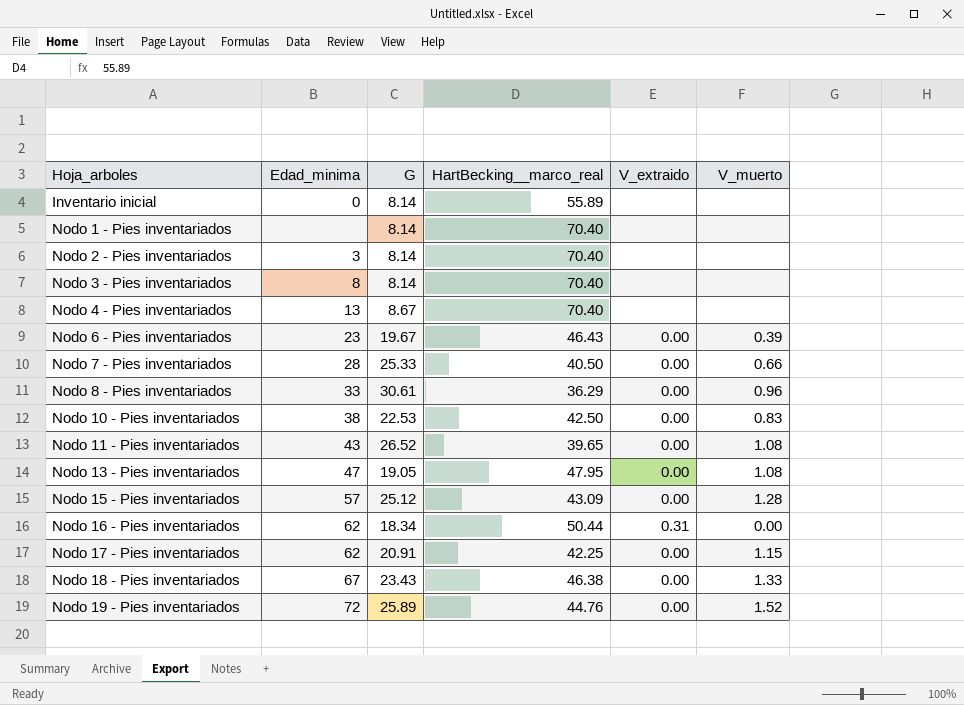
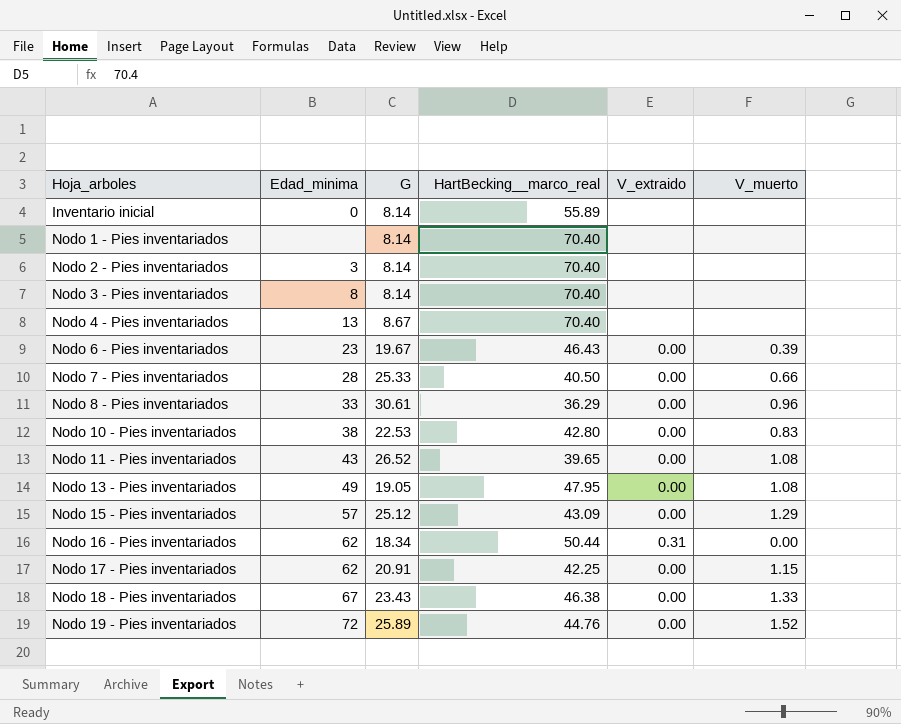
Nodo 10 - Pies inventariados | HartBecking__marco_real: 42.50 -> 42.80
Nodo 13 - Pies inventariados | Edad_minima: 47 -> 49
Nodo 15 - Pies inventariados | V_muerto: 1.28 -> 1.29

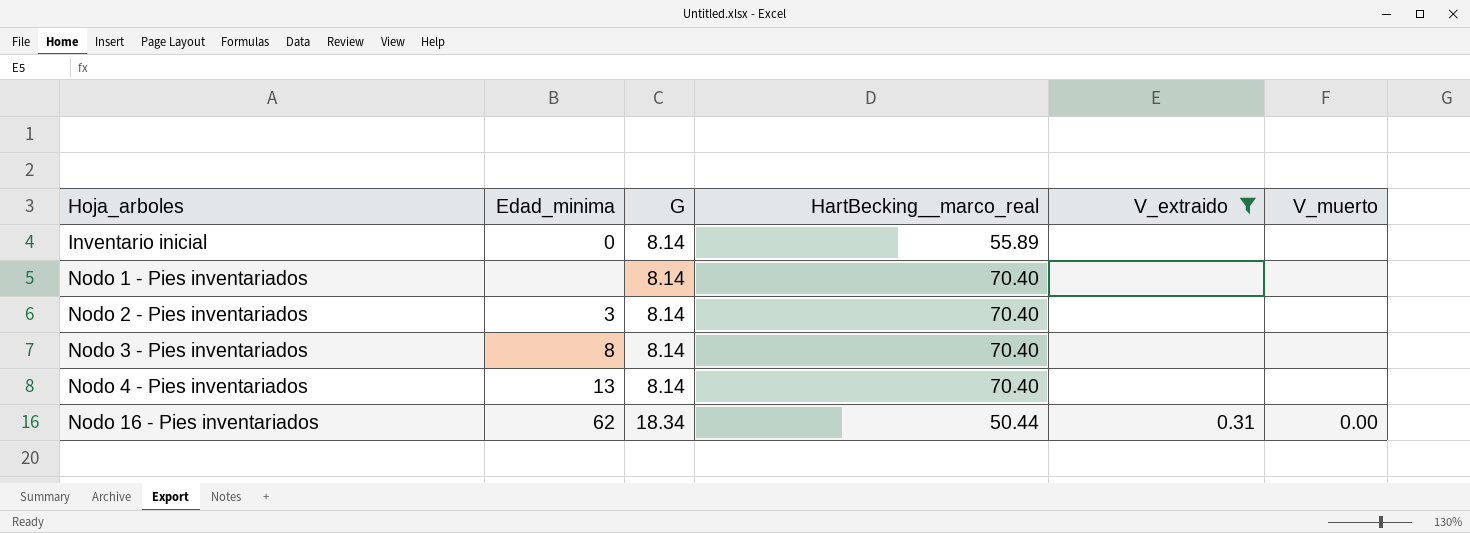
filter: none -> V_extraido != 0.00
Nodo 4 - Pies inventariados | G: 8.67 -> 8.14

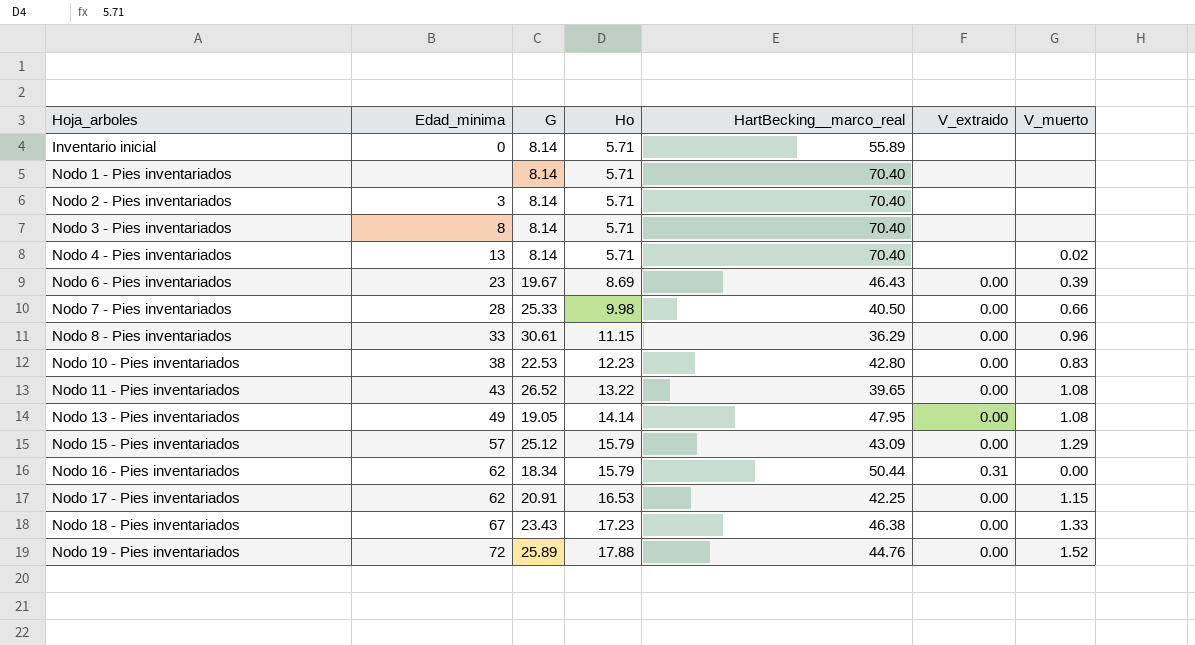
filter: V_extraido != 0.00 -> none
column Ho | position: none -> 4
Nodo 4 - Pies inventariados | V_muerto: none -> 0.02

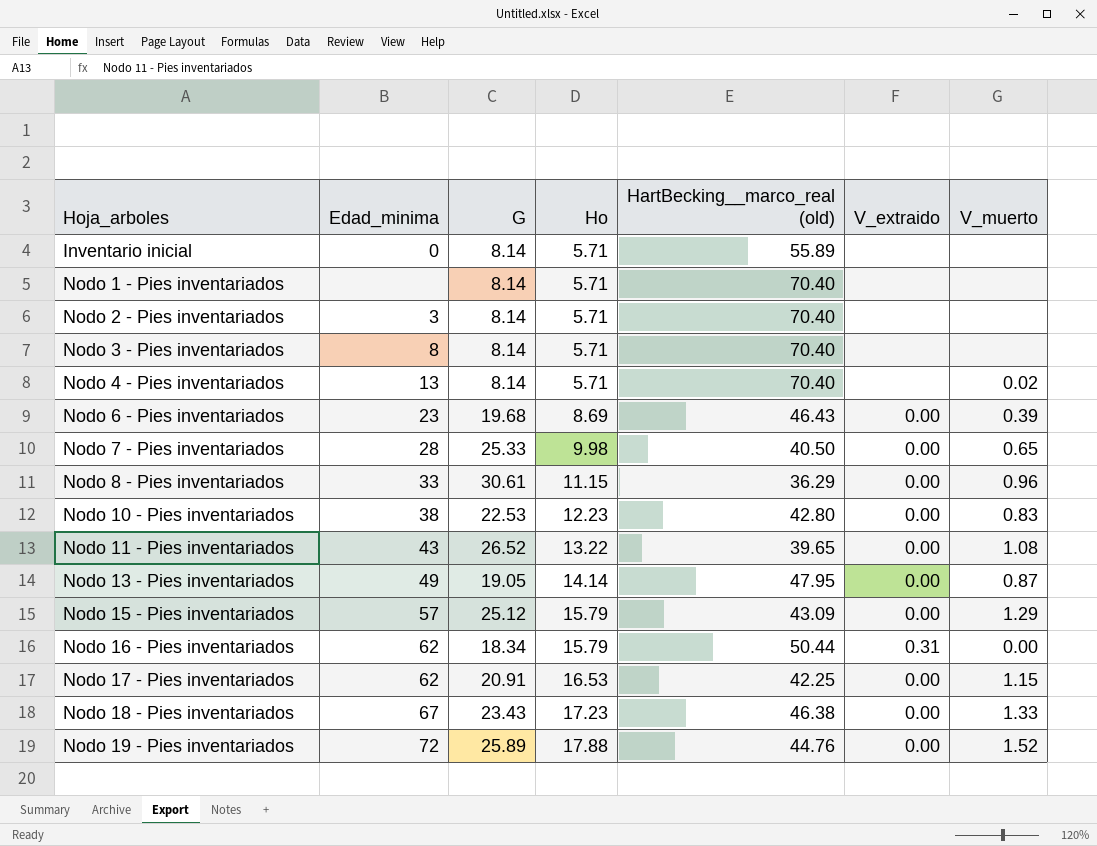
column name: HartBecking__marco_real -> HartBecking__marco_real (old)
Nodo 6 - Pies inventariados | G: 19.67 -> 19.68
Nodo 7 - Pies inventariados | V_muerto: 0.66 -> 0.65
Nodo 13 - Pies inventariados | V_muerto: 1.08 -> 0.87

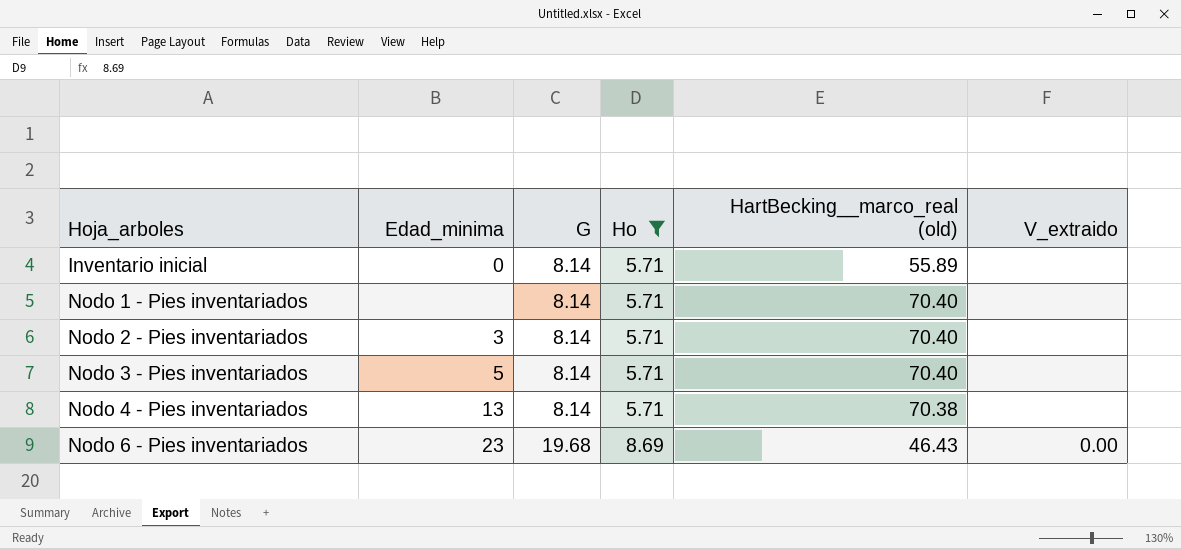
filter: none -> Ho <= 8.69
column V_muerto | position: 7 -> none
Nodo 3 - Pies inventariados | Edad_minima: 8 -> 5
Nodo 4 - Pies inventariados | HartBecking__marco_real (old): 70.40 -> 70.38

